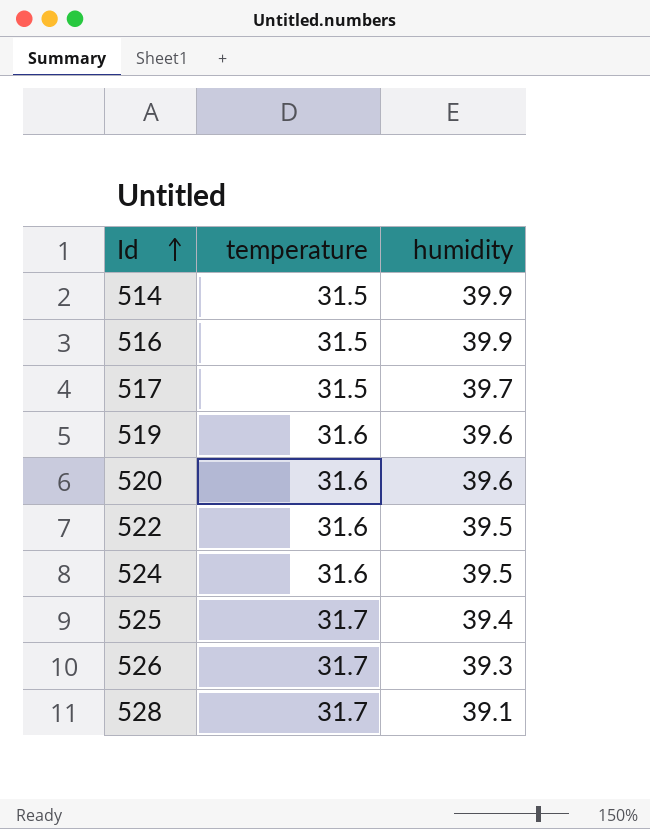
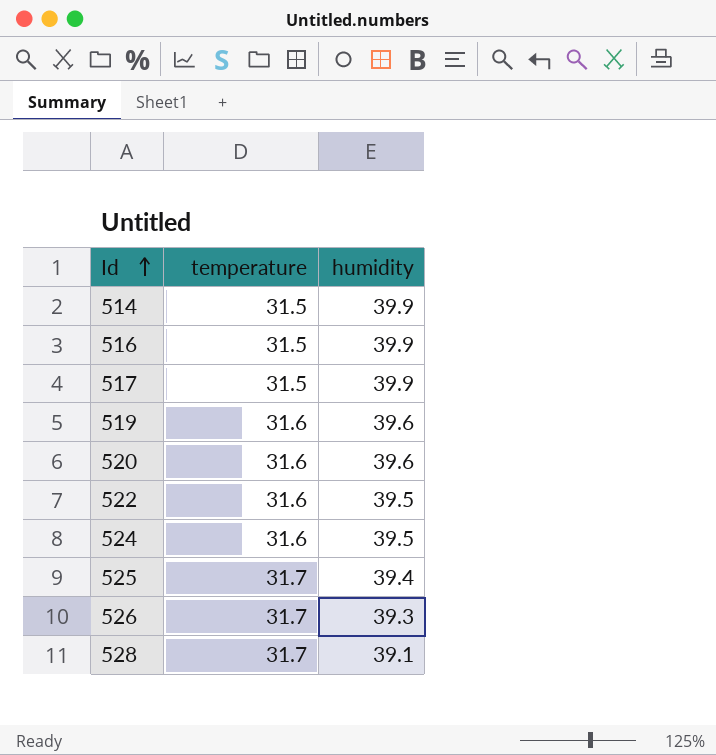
517 | humidity: 39.7 -> 39.9

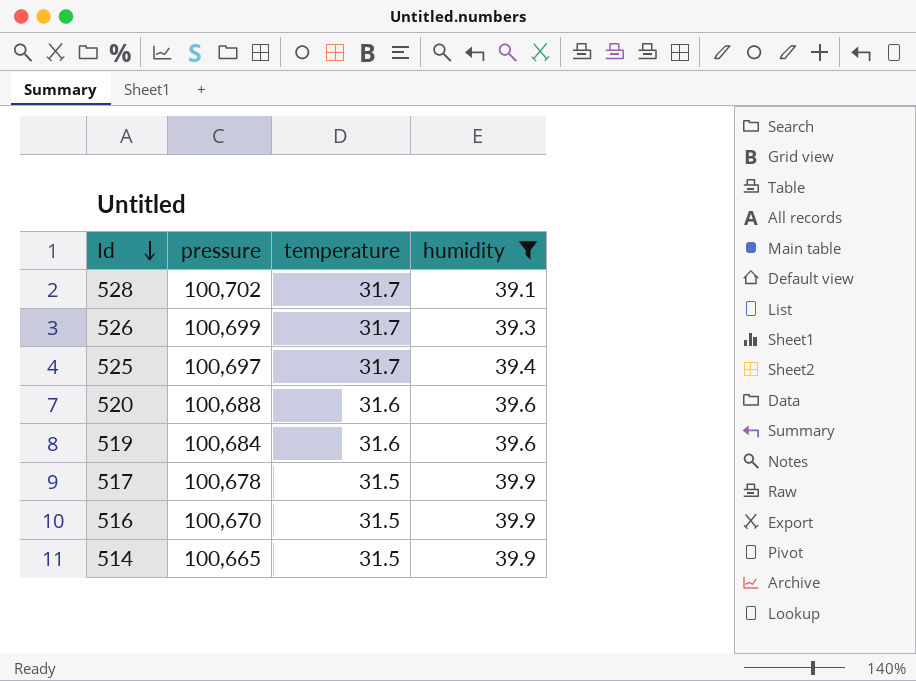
filter: none -> humidity != 39.5
row order: Id ascending -> Id descending
column pressure | position: none -> 2

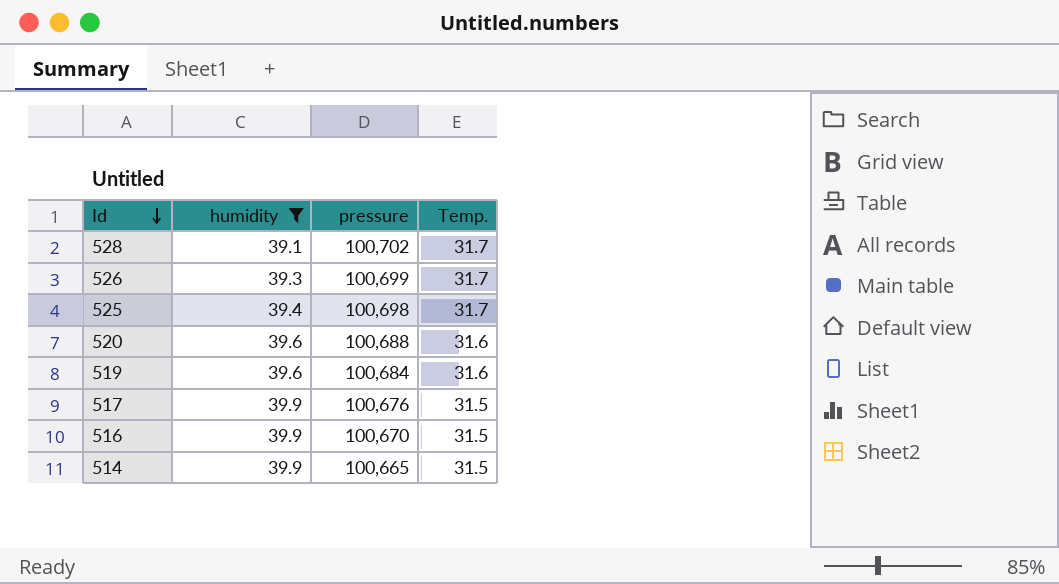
column humidity | position: 4 -> 2
column name: temperature -> Temp.
525 | pressure: 100,697 -> 100,698
517 | pressure: 100,678 -> 100,676

